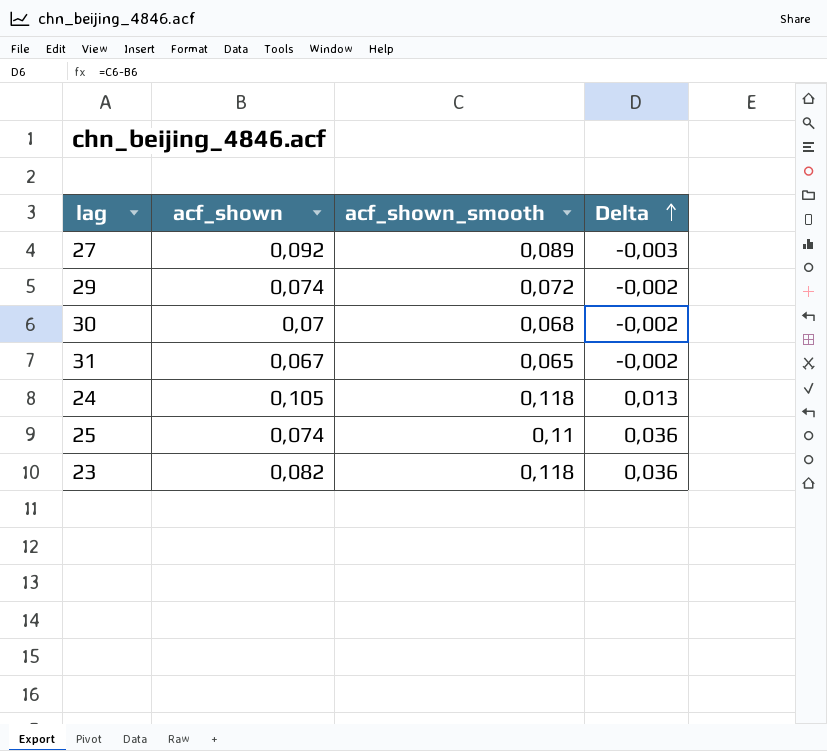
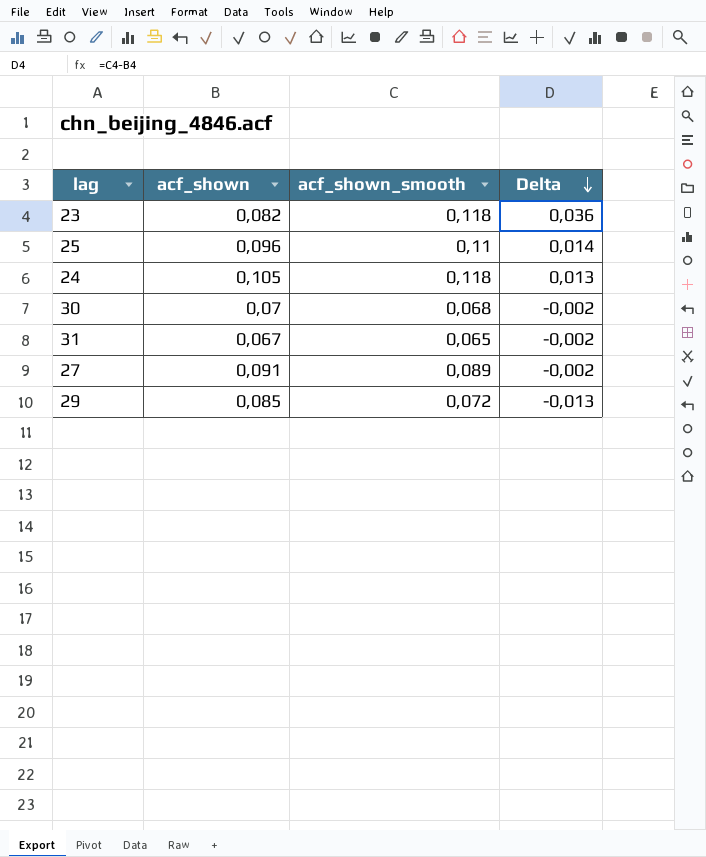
row order: Delta ascending -> Delta descending
25 | acf_shown: 0,074 -> 0,096
25 | Delta: 0,036 -> 0,014
27 | acf_shown: 0,092 -> 0,091
27 | Delta: -0,003 -> -0,002
29 | acf_shown: 0,074 -> 0,085
29 | Delta: -0,002 -> -0,013

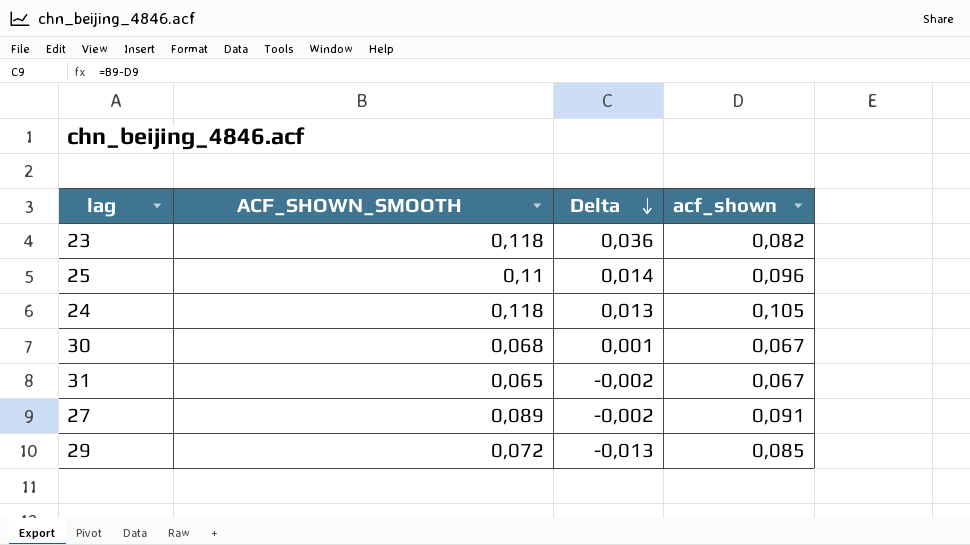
column name: acf_shown_smooth -> ACF_SHOWN_SMOOTH
column acf_shown | position: 2 -> 4
30 | Delta: -0,002 -> 0,001
30 | acf_shown: 0,07 -> 0,067

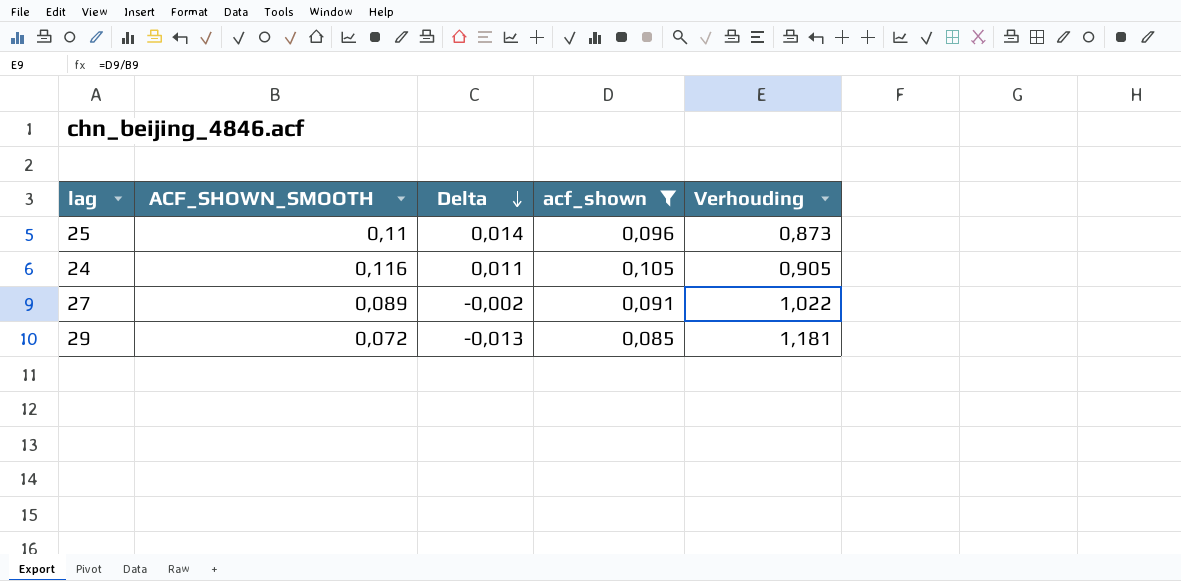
filter: none -> acf_shown >= 0,085
column Verhouding | formula: none -> [acf_shown] / [ACF_SHOWN_SMOOTH]
24 | ACF_SHOWN_SMOOTH: 0,118 -> 0,116
24 | Delta: 0,013 -> 0,011

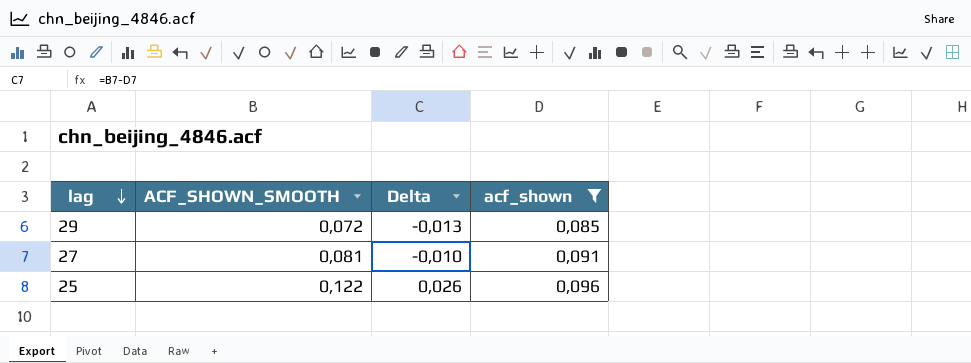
row order: Delta descending -> lag descending
column Verhouding | formula: [acf_shown] / [ACF_SHOWN_SMOOTH] -> none
row 24: 0,116 | 0,011 | 0,105 | 0,905 -> none
27 | ACF_SHOWN_SMOOTH: 0,089 -> 0,081
27 | Delta: -0,002 -> -0,010
25 | ACF_SHOWN_SMOOTH: 0,11 -> 0,122
25 | Delta: 0,014 -> 0,026

